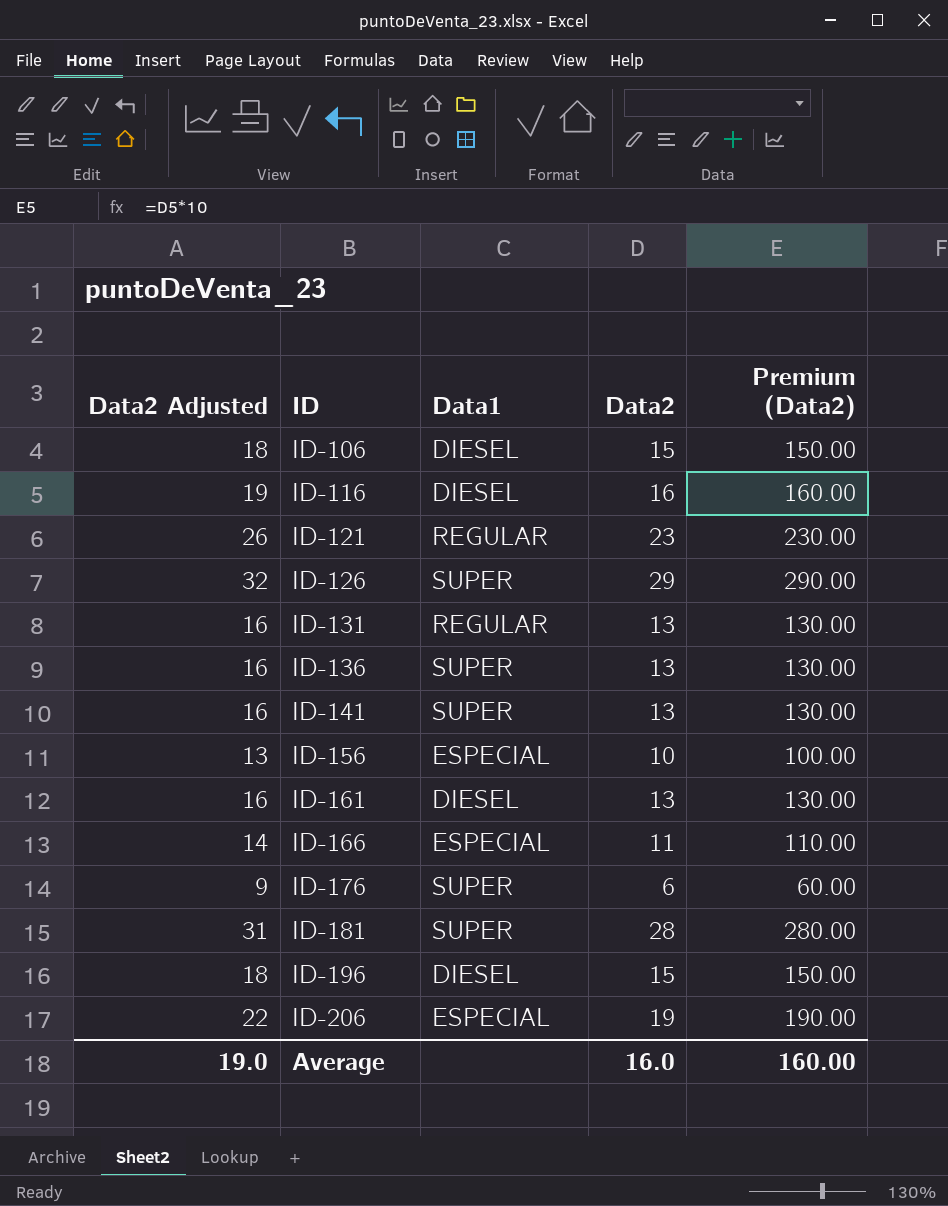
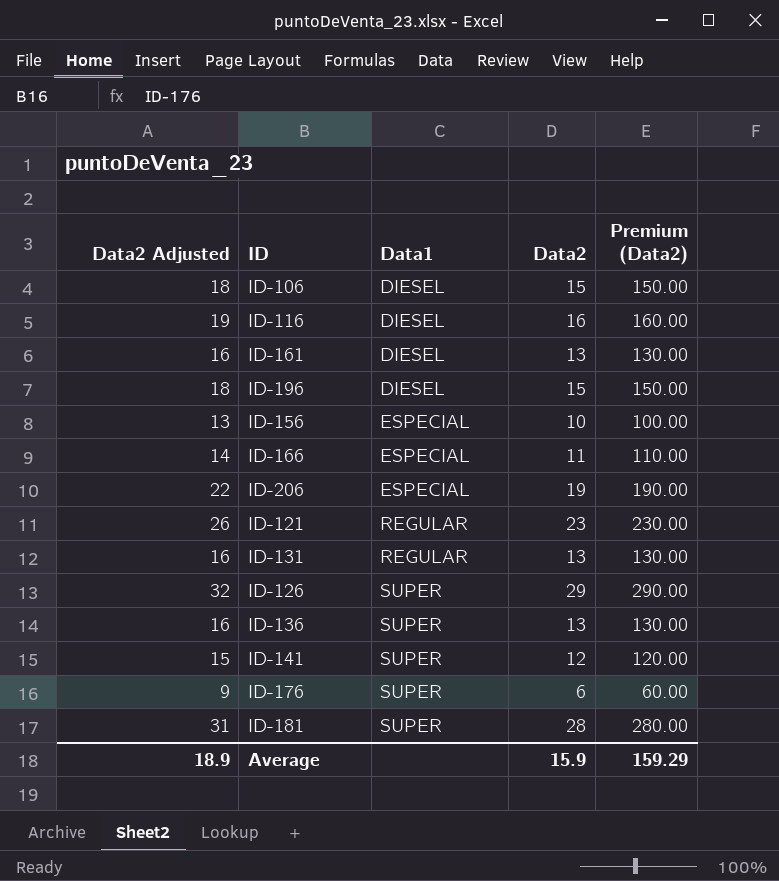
row order: ID ascending -> Data1 ascending
ID-141 | Data2 Adjusted: 16 -> 15
ID-141 | Data2: 13 -> 12
ID-141 | Premium (Data2): 130.00 -> 120.00
Average | Data2 Adjusted: 19.0 -> 18.9
Average | Data2: 16.0 -> 15.9
Average | Premium (Data2): 160.00 -> 159.29

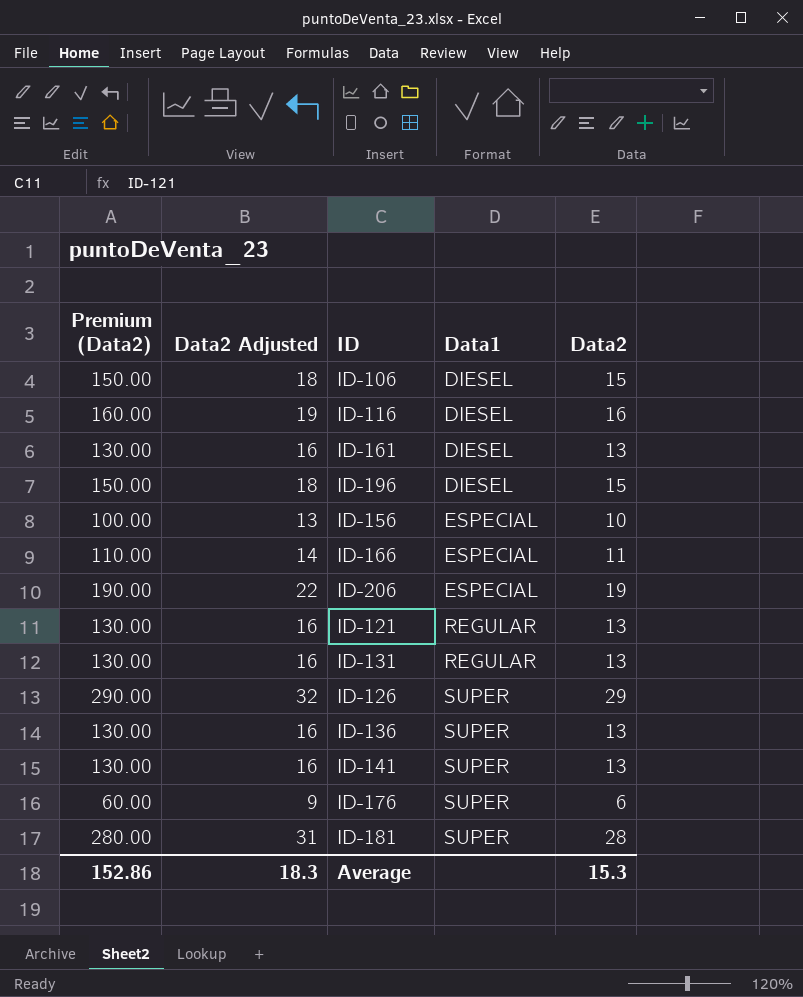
column Premium (Data2) | position: 5 -> 1
ID-121 | Premium (Data2): 230.00 -> 130.00
ID-121 | Data2 Adjusted: 26 -> 16
ID-121 | Data2: 23 -> 13
ID-141 | Premium (Data2): 120.00 -> 130.00
ID-141 | Data2 Adjusted: 15 -> 16
ID-141 | Data2: 12 -> 13
Average | Premium (Data2): 159.29 -> 152.86
Average | Data2 Adjusted: 18.9 -> 18.3
Average | Data2: 15.9 -> 15.3

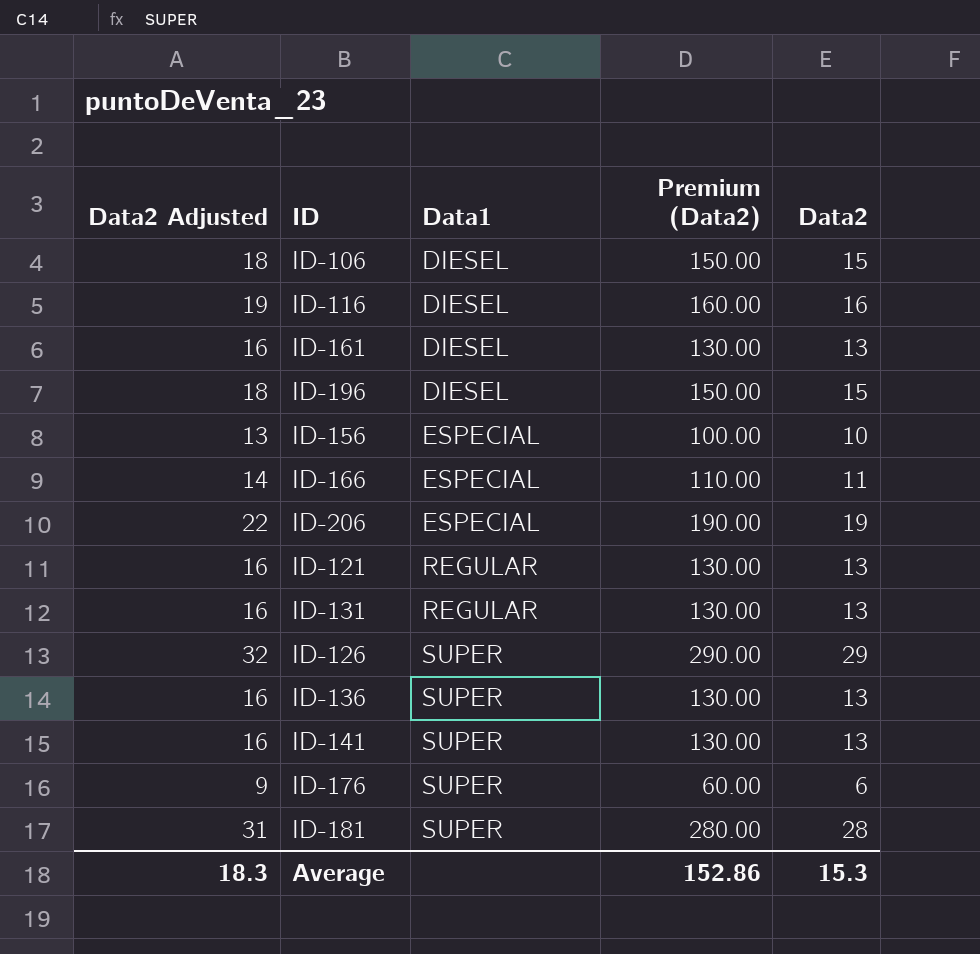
column Premium (Data2) | position: 1 -> 4

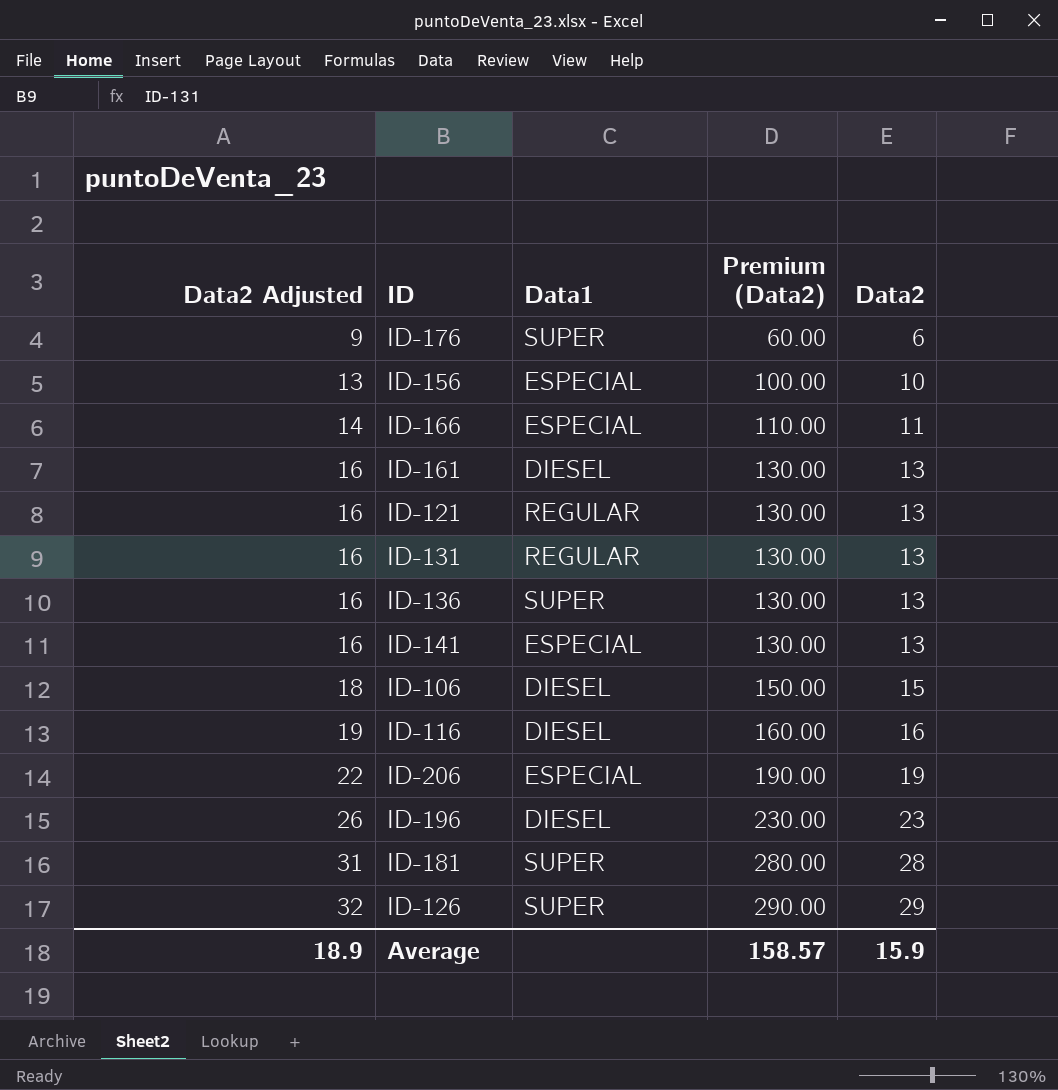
row order: Data1 ascending -> Data2 Adjusted ascending
ID-141 | Data1: SUPER -> ESPECIAL
ID-196 | Data2 Adjusted: 18 -> 26
ID-196 | Premium (Data2): 150.00 -> 230.00
ID-196 | Data2: 15 -> 23
Average | Data2 Adjusted: 18.3 -> 18.9
Average | Premium (Data2): 152.86 -> 158.57
Average | Data2: 15.3 -> 15.9

